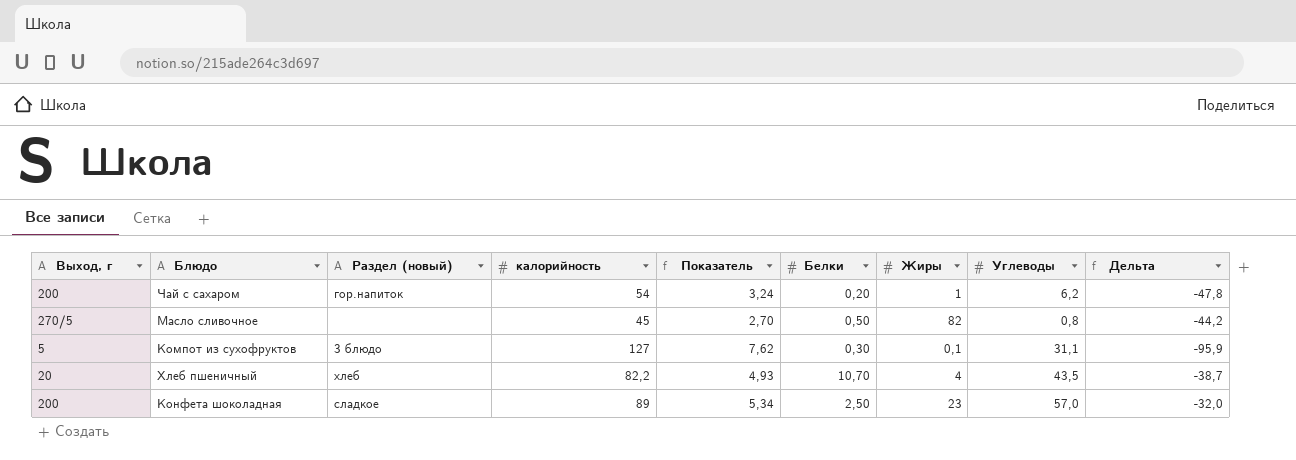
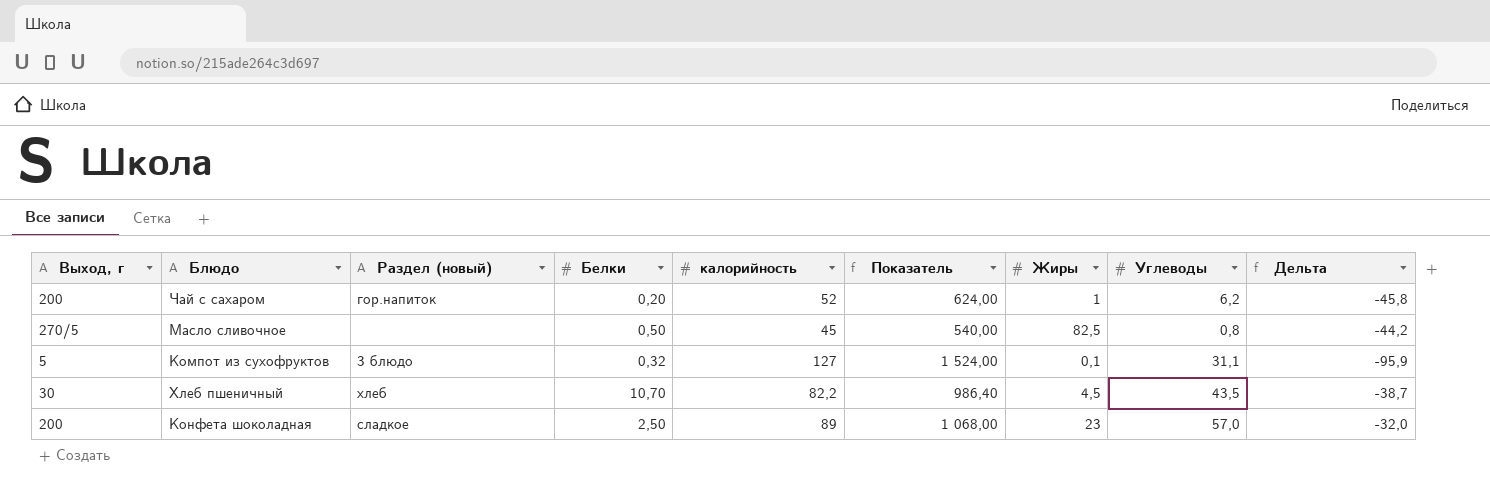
column Белки | position: 6 -> 4
column Показатель | formula: [калорийность] * 0,06 -> [калорийность] * 12
Чай с сахаром | калорийность: 54 -> 52
Чай с сахаром | Дельта: -47,8 -> -45,8
Масло сливочное | Жиры: 82 -> 82,5
Компот из сухофруктов | Белки: 0,30 -> 0,32
Хлеб пшеничный | Выход, г: 20 -> 30
Хлеб пшеничный | Жиры: 4 -> 4,5

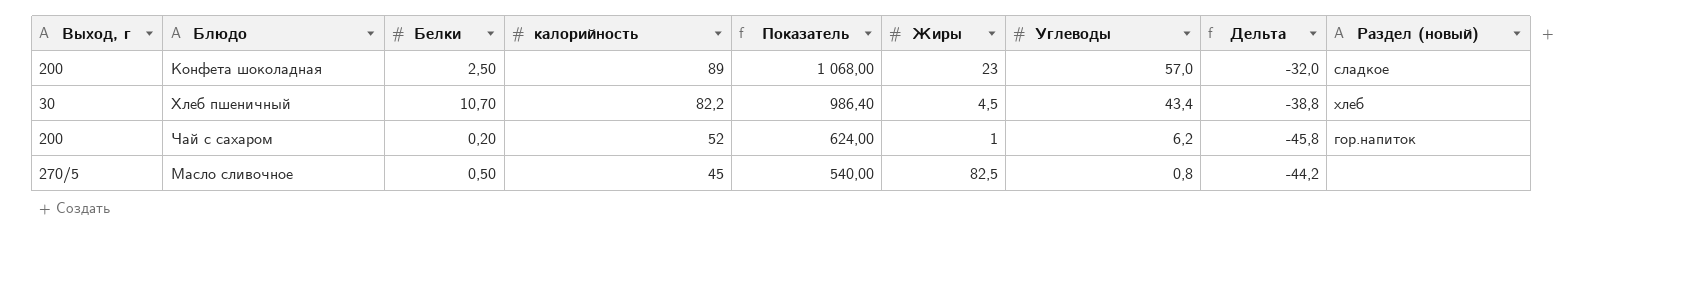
row order: none -> калорийность descending
column Раздел (новый) | position: 3 -> 9
row Компот из сухофруктов: 5 | 3 блюдо | 0,32 | 127 | 1 524,00 | 0,1 | 31,1 | -95,9 -> none
Хлеб пшеничный | Углеводы: 43,5 -> 43,4
Хлеб пшеничный | Дельта: -38,7 -> -38,8

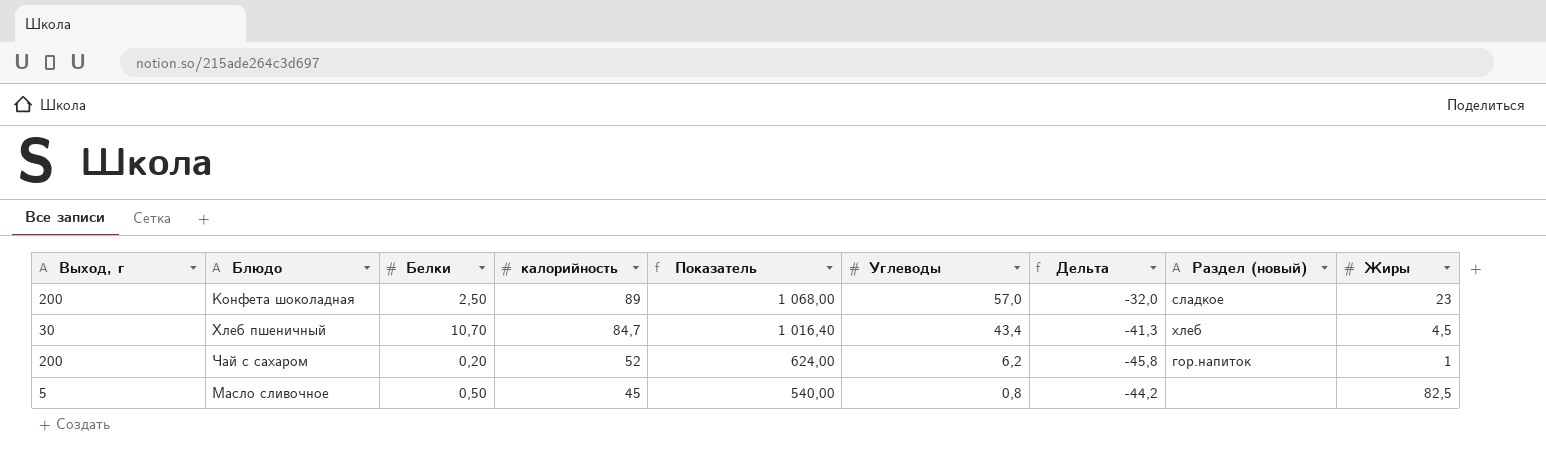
column Жиры | position: 6 -> 9
Хлеб пшеничный | калорийность: 82,2 -> 84,7
Хлеб пшеничный | Показатель: 986,40 -> 1 016,40
Хлеб пшеничный | Дельта: -38,8 -> -41,3
Масло сливочное | Выход, г: 270/5 -> 5

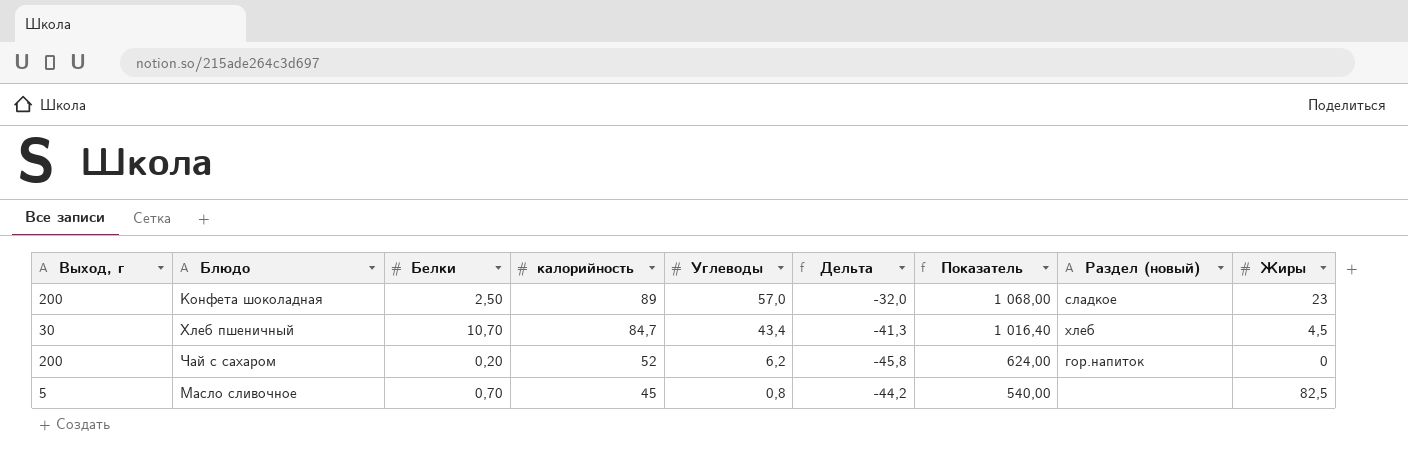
column Показатель | position: 5 -> 7
Чай с сахаром | Жиры: 1 -> 0
Масло сливочное | Белки: 0,50 -> 0,70

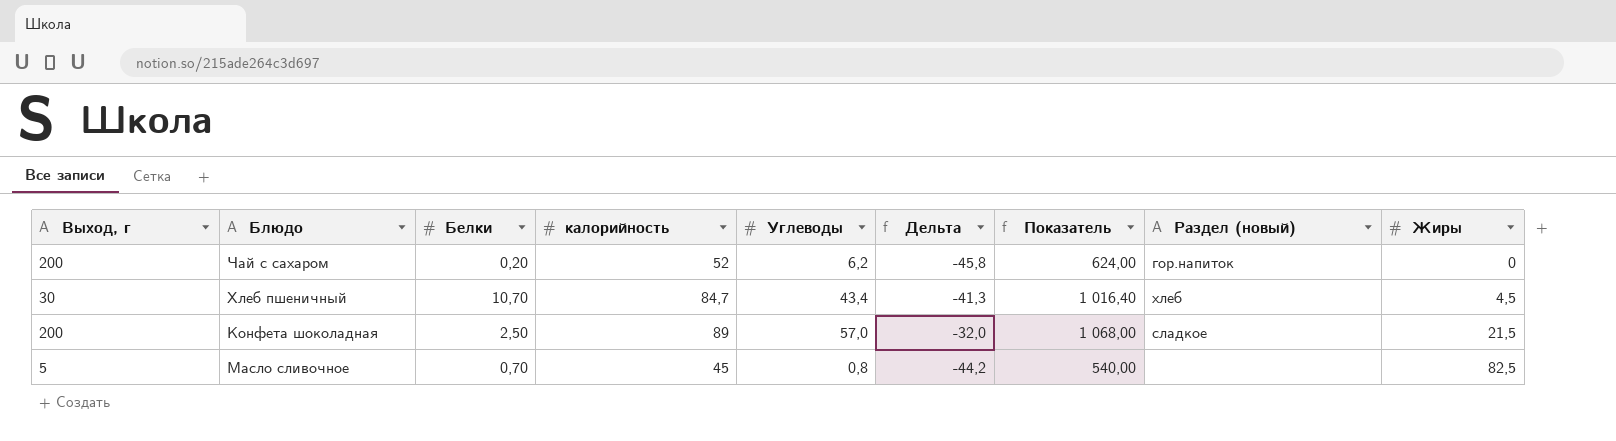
row order: калорийность descending -> Жиры ascending
Конфета шоколадная | Жиры: 23 -> 21,5

